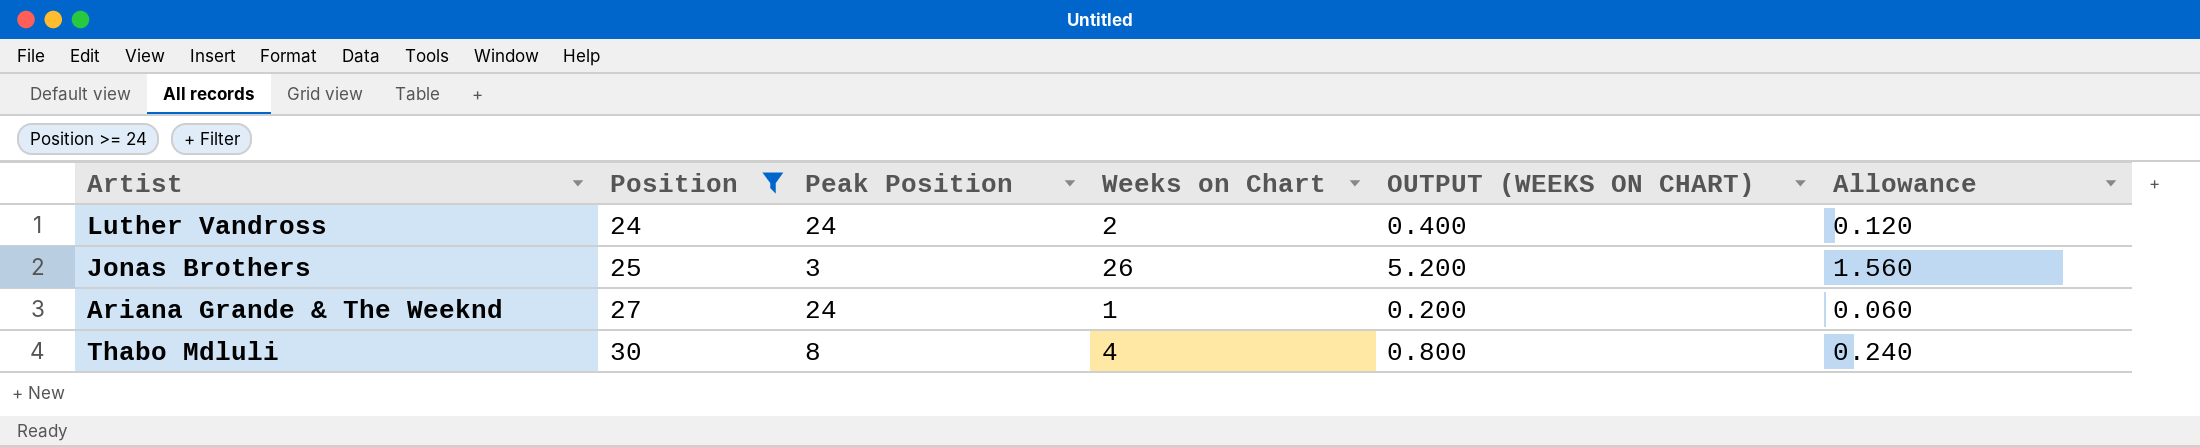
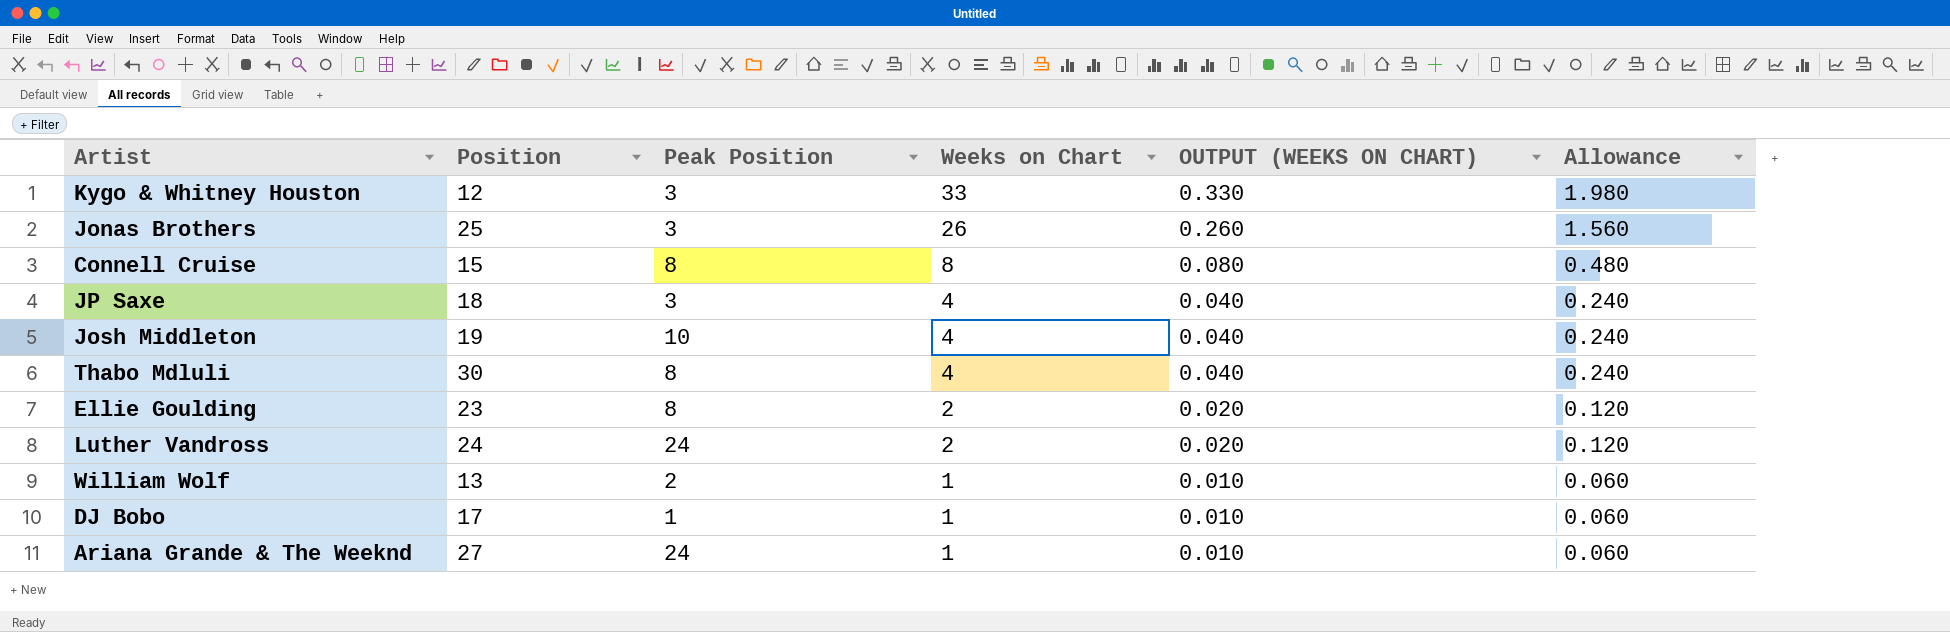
filter: Position >= 24 -> none
row order: Position ascending -> Weeks on Chart descending
column OUTPUT (WEEKS ON CHART) | formula: [Weeks on Chart] * 0.2 -> [Weeks on Chart] * 0.01

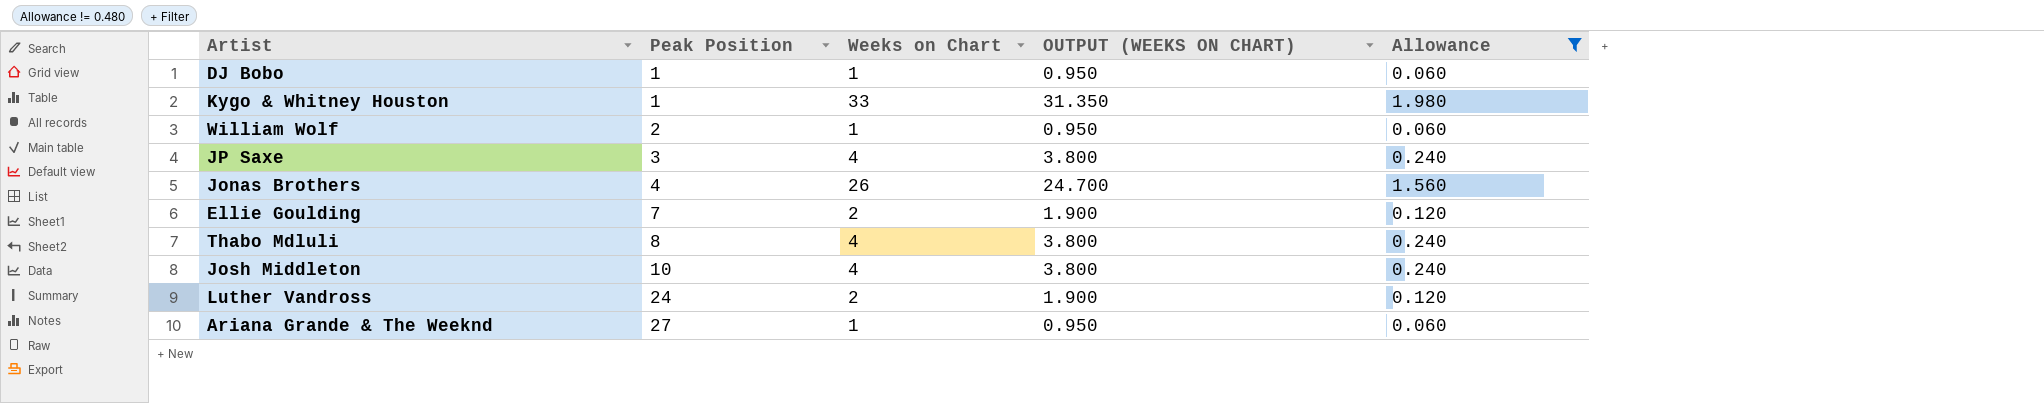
filter: none -> Allowance != 0.480
row order: Weeks on Chart descending -> Peak Position ascending
column Position | position: 2 -> none
column OUTPUT (WEEKS ON CHART) | formula: [Weeks on Chart] * 0.01 -> [Weeks on Chart] * 0.95
Kygo & Whitney Houston | Peak Position: 3 -> 1
Jonas Brothers | Peak Position: 3 -> 4
Ellie Goulding | Peak Position: 8 -> 7
Ariana Grande & The Weeknd | Peak Position: 24 -> 27

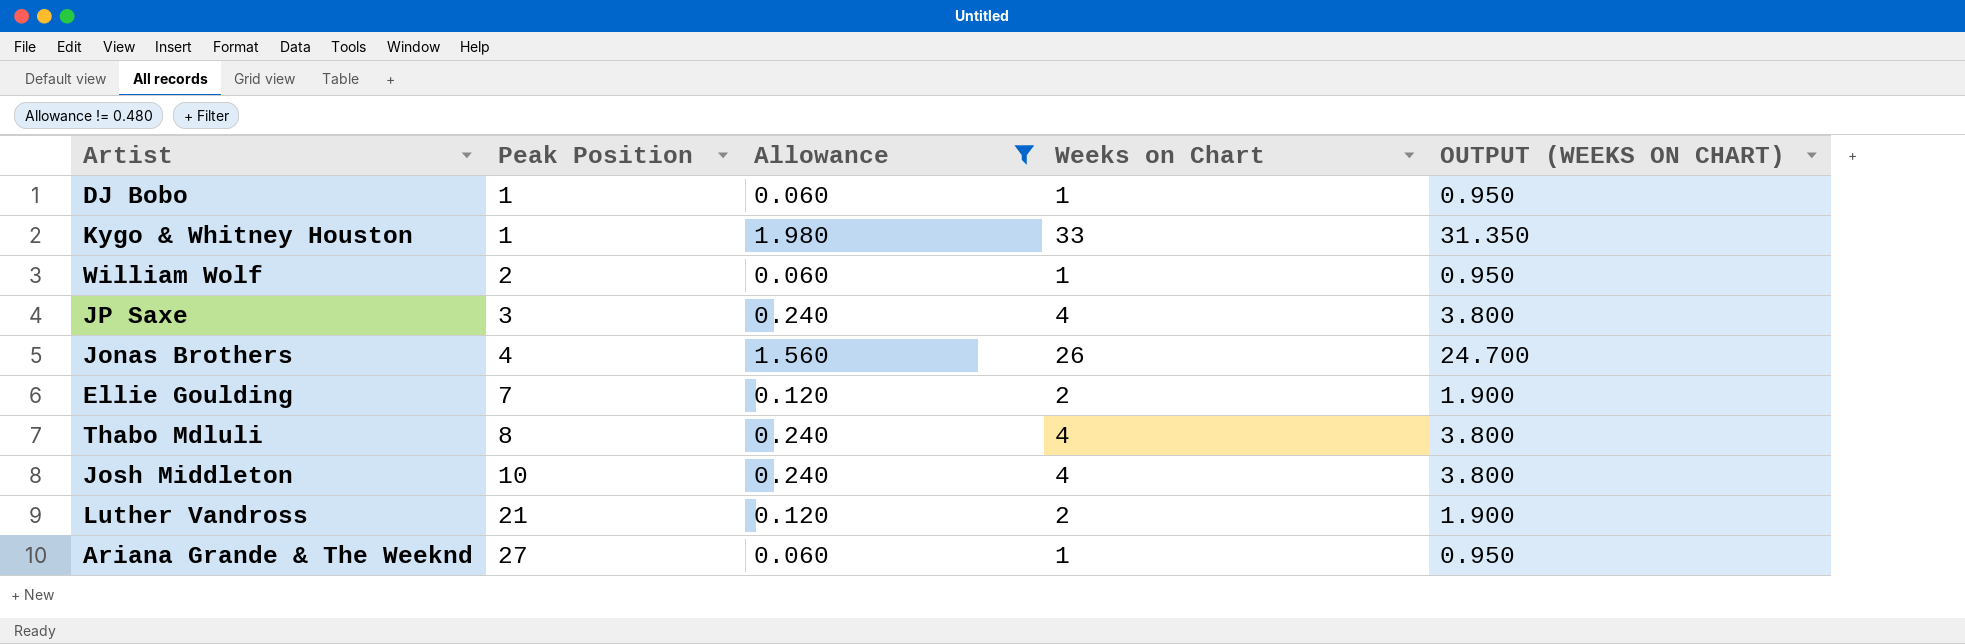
column Allowance | position: 5 -> 3
Luther Vandross | Peak Position: 24 -> 21

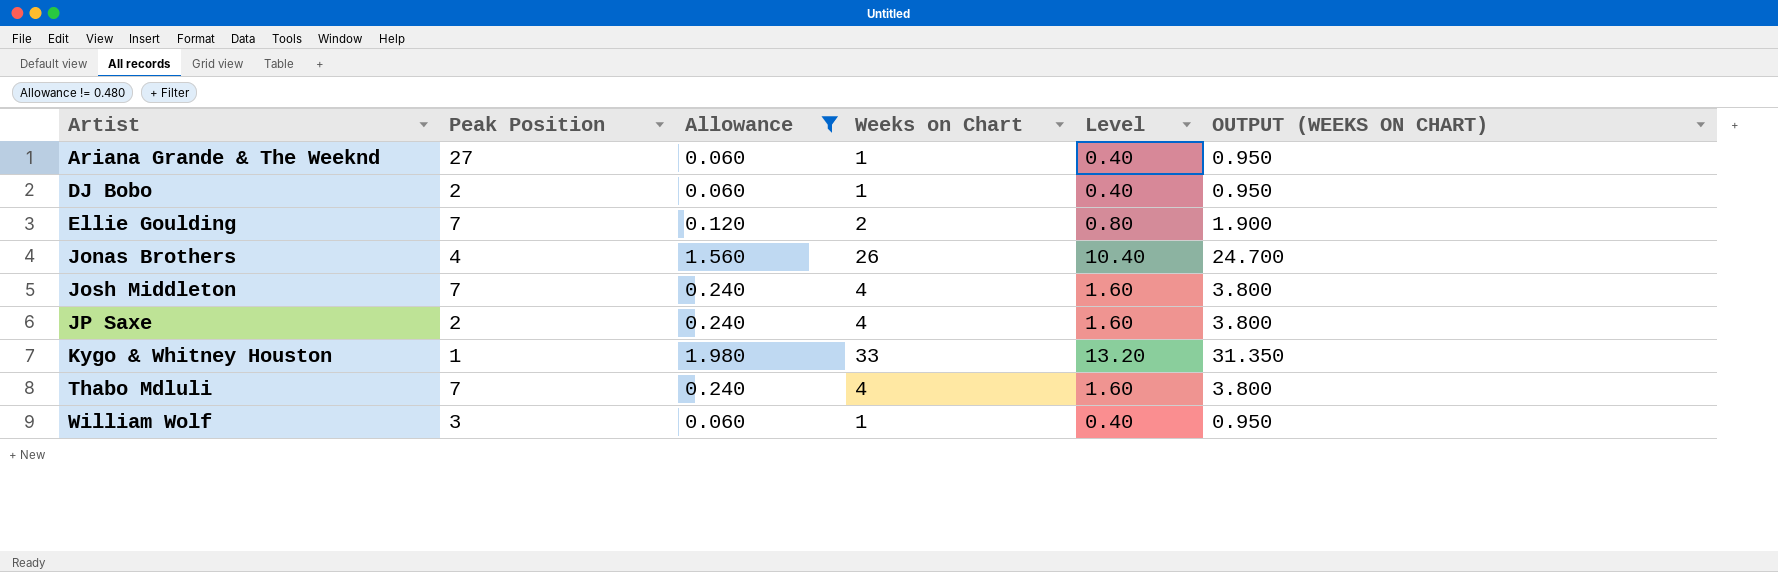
row order: Peak Position ascending -> Artist ascending
column Level | formula: none -> [Weeks on Chart] * 0.4
row Luther Vandross: 21 | 0.120 | 2 | 1.900 -> none
DJ Bobo | Peak Position: 1 -> 2
Josh Middleton | Peak Position: 10 -> 7
JP Saxe | Peak Position: 3 -> 2
Thabo Mdluli | Peak Position: 8 -> 7
William Wolf | Peak Position: 2 -> 3

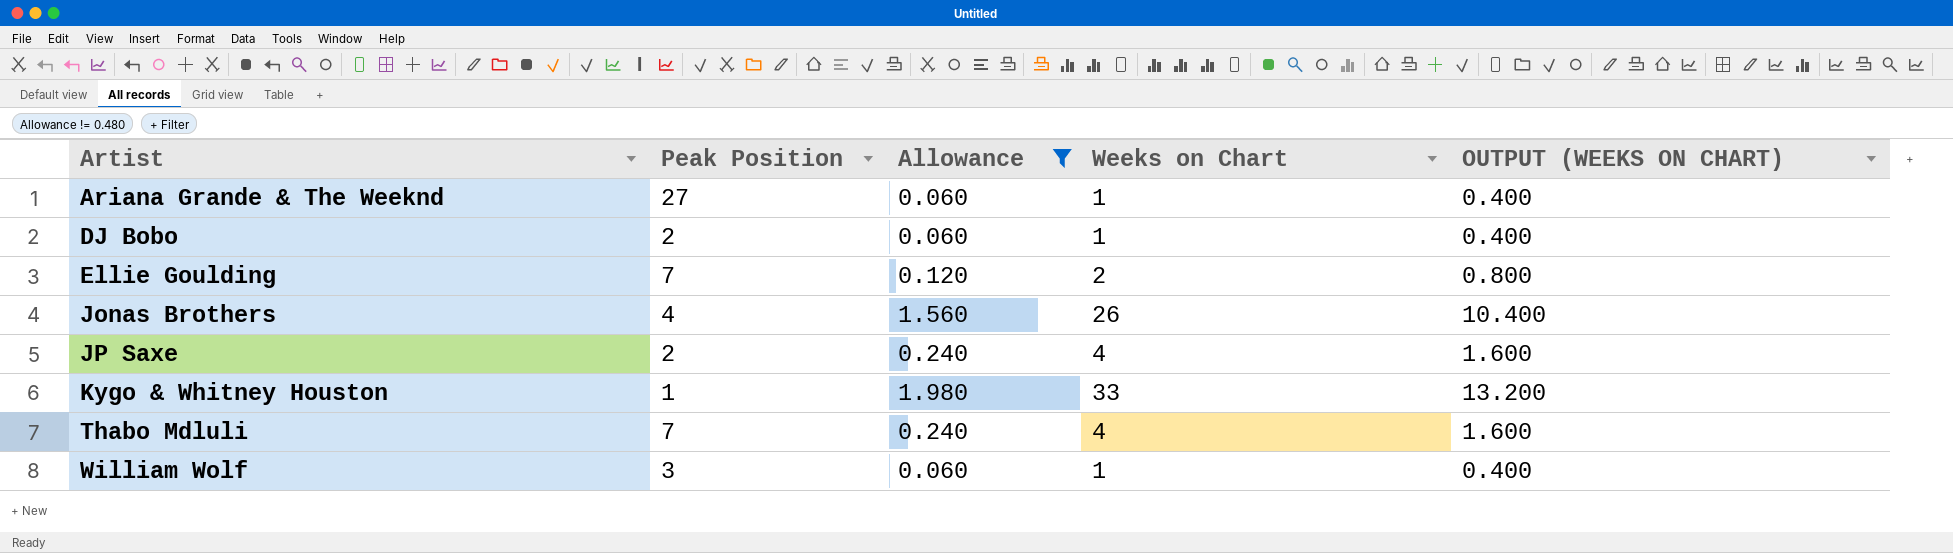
column Level | formula: [Weeks on Chart] * 0.4 -> none
column OUTPUT (WEEKS ON CHART) | formula: [Weeks on Chart] * 0.95 -> [Weeks on Chart] * 0.4
row Josh Middleton: 7 | 0.240 | 4 | 1.60 | 3.800 -> none

